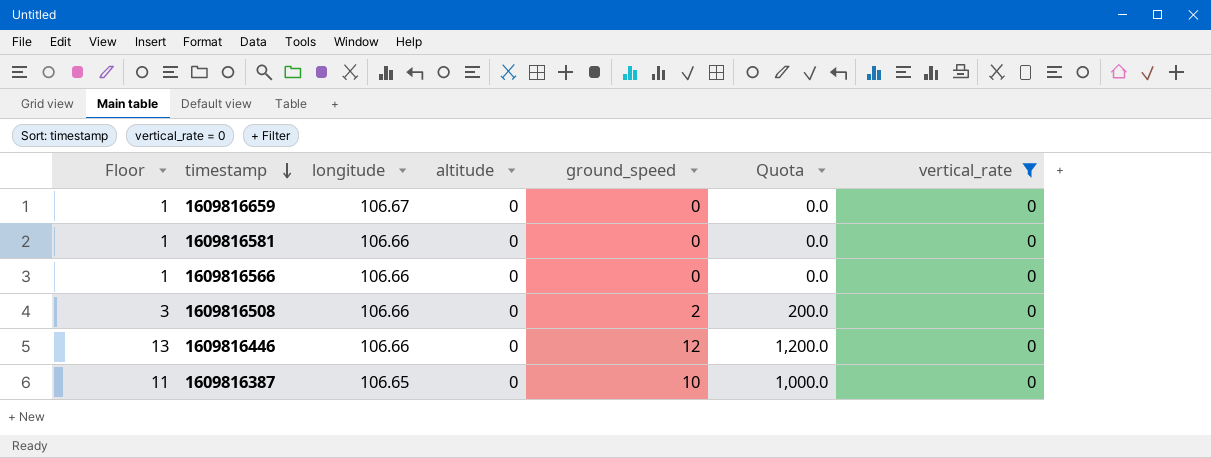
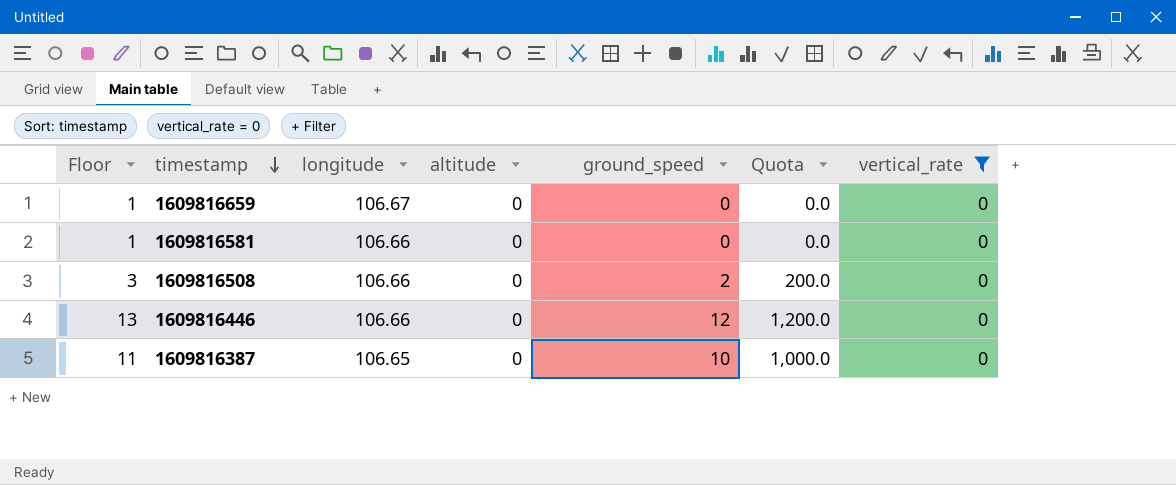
row 1609816566: 1 | 106.66 | 0 | 0 | 0.0 | 0 -> none

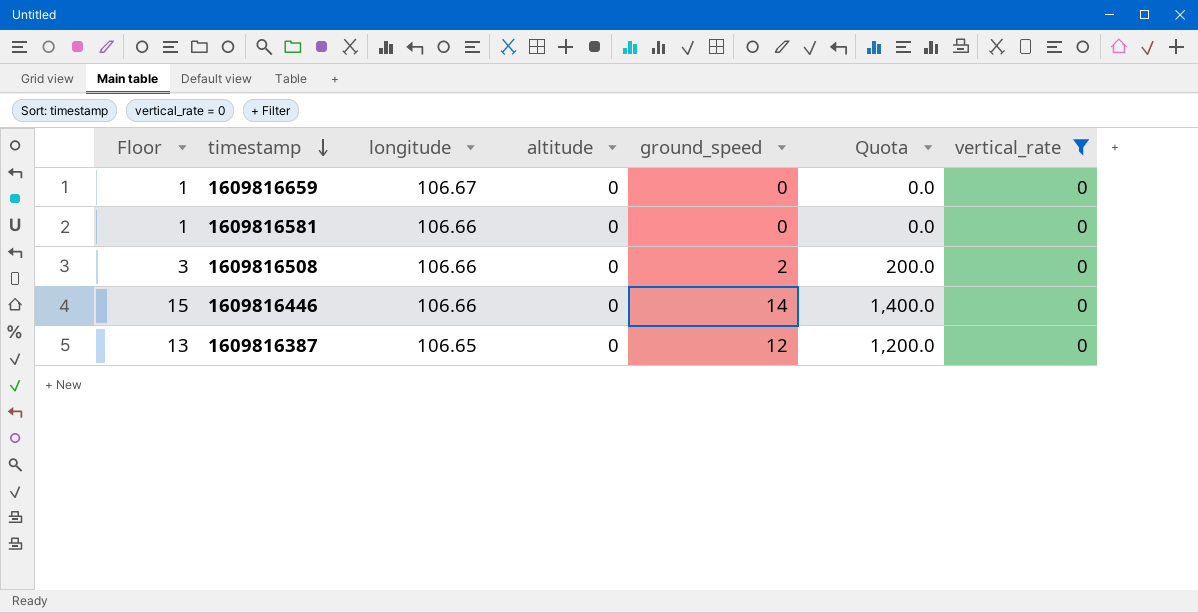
1609816446 | Floor: 13 -> 15
1609816446 | ground_speed: 12 -> 14
1609816446 | Quota: 1,200.0 -> 1,400.0
1609816387 | Floor: 11 -> 13
1609816387 | ground_speed: 10 -> 12
1609816387 | Quota: 1,000.0 -> 1,200.0

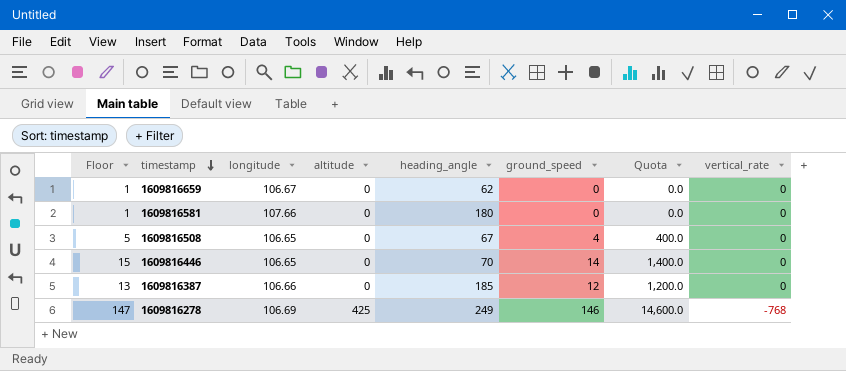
filter: vertical_rate = 0 -> none
column heading_angle | position: none -> 5
1609816581 | longitude: 106.66 -> 107.66
1609816508 | Floor: 3 -> 5
1609816508 | longitude: 106.66 -> 106.65
1609816508 | ground_speed: 2 -> 4
1609816508 | Quota: 200.0 -> 400.0
1609816446 | longitude: 106.66 -> 106.65
1609816387 | longitude: 106.65 -> 106.66

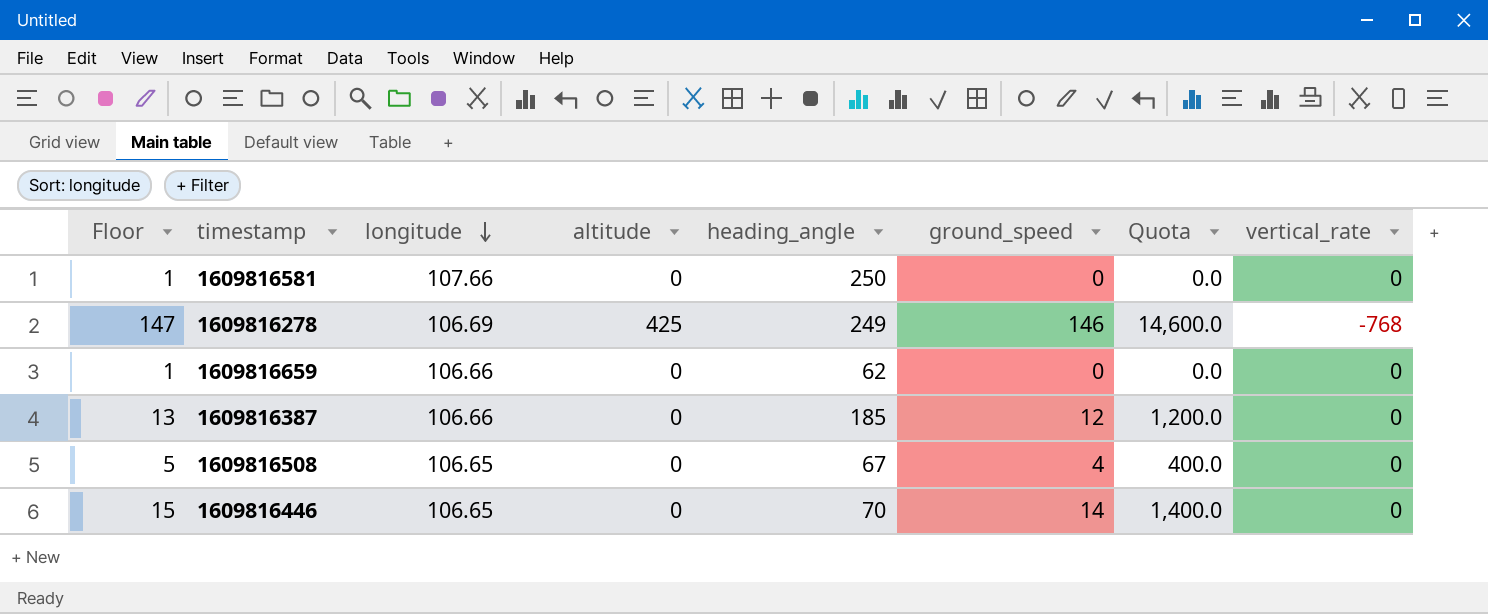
row order: timestamp descending -> longitude descending
1609816581 | heading_angle: 180 -> 250
1609816659 | longitude: 106.67 -> 106.66

